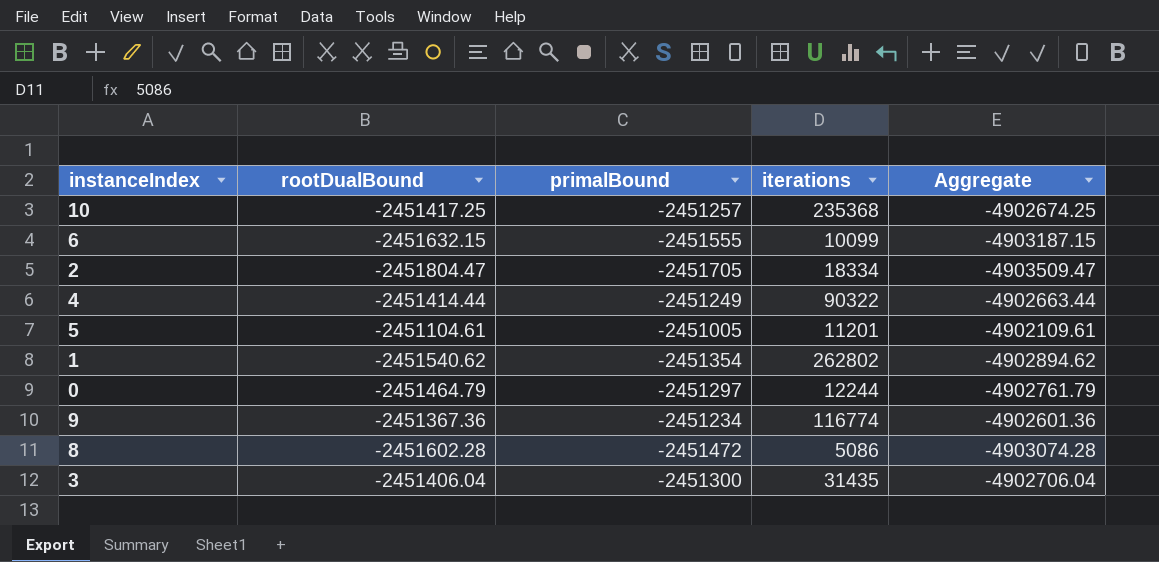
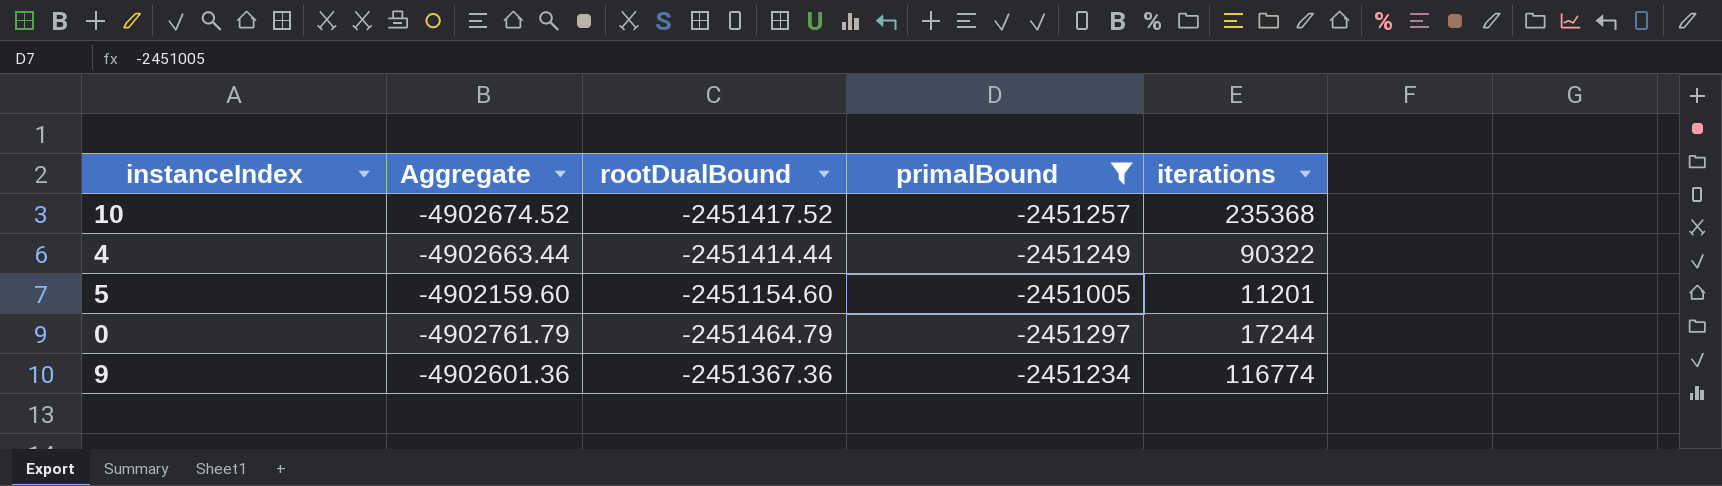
filter: none -> primalBound >= -2451297
column Aggregate | position: 5 -> 2
10 | Aggregate: -4902674.25 -> -4902674.52
10 | rootDualBound: -2451417.25 -> -2451417.52
5 | Aggregate: -4902109.61 -> -4902159.60
5 | rootDualBound: -2451104.61 -> -2451154.60
0 | iterations: 12244 -> 17244

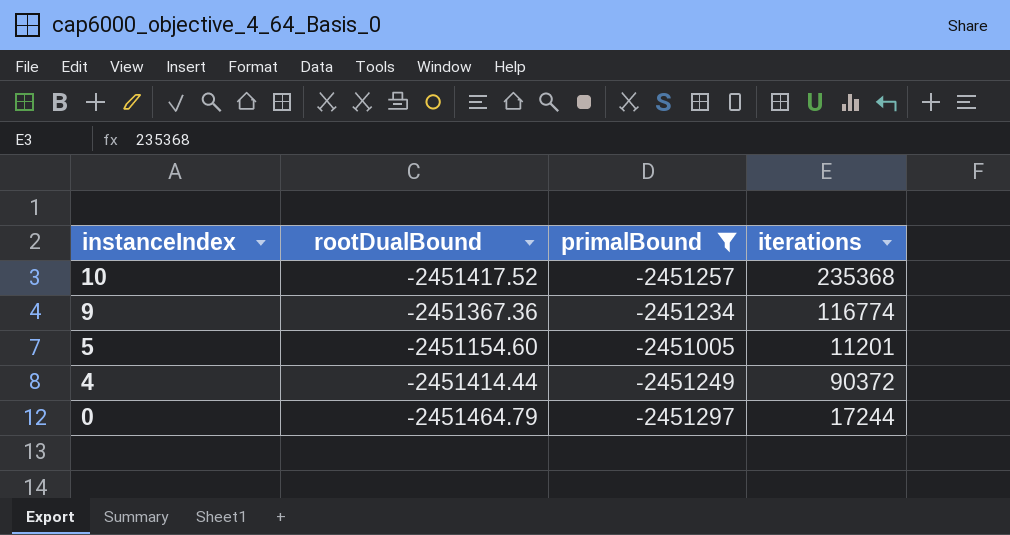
row order: none -> instanceIndex descending
column Aggregate | formula: [rootDualBound] + [primalBound] -> none
4 | iterations: 90322 -> 90372

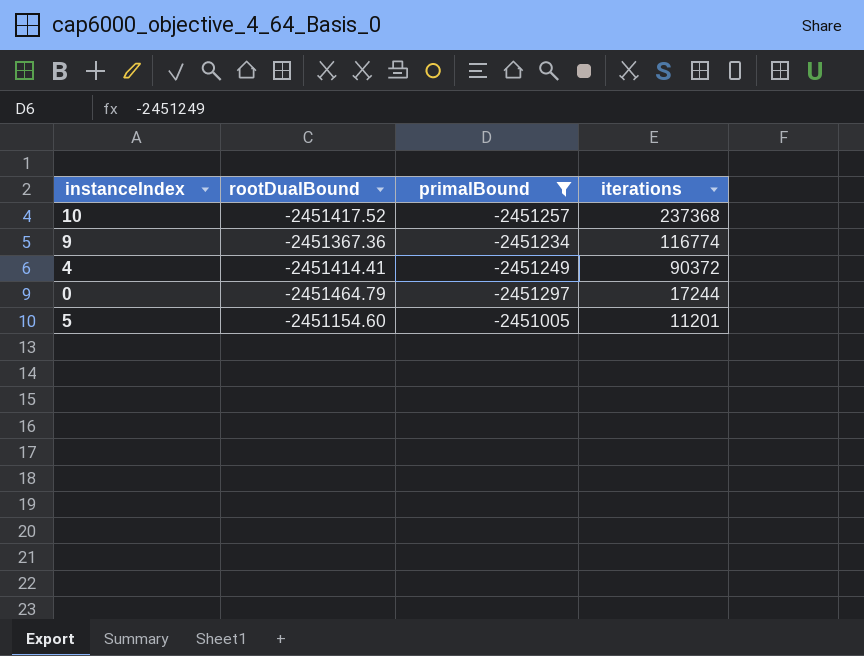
row order: instanceIndex descending -> iterations descending
10 | iterations: 235368 -> 237368
4 | rootDualBound: -2451414.44 -> -2451414.41

